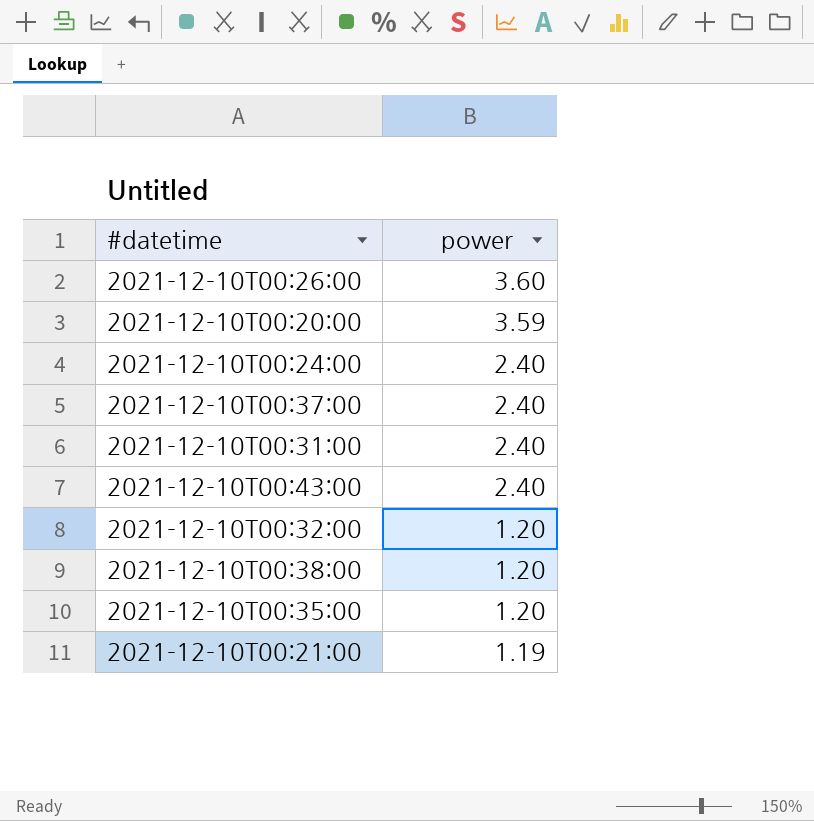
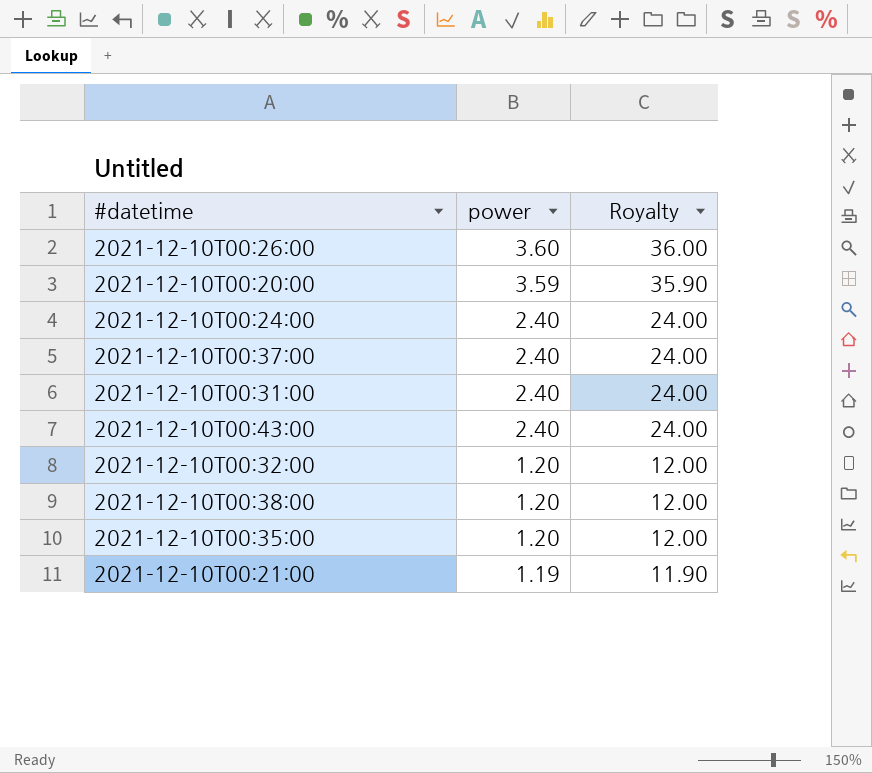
column Royalty | formula: none -> [power] * 10

